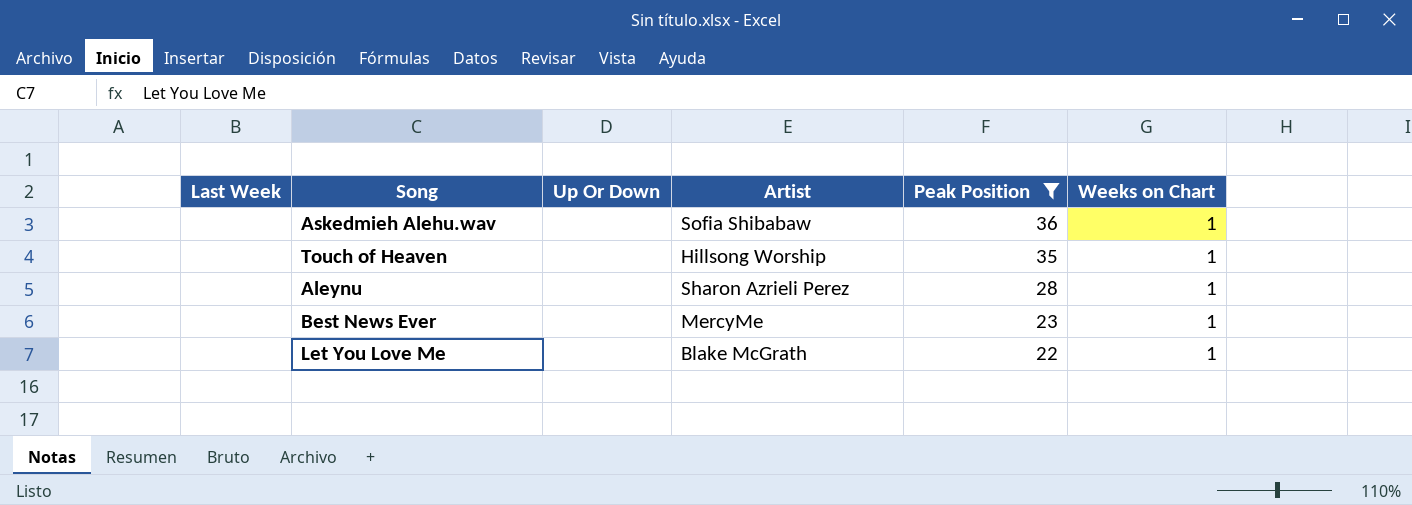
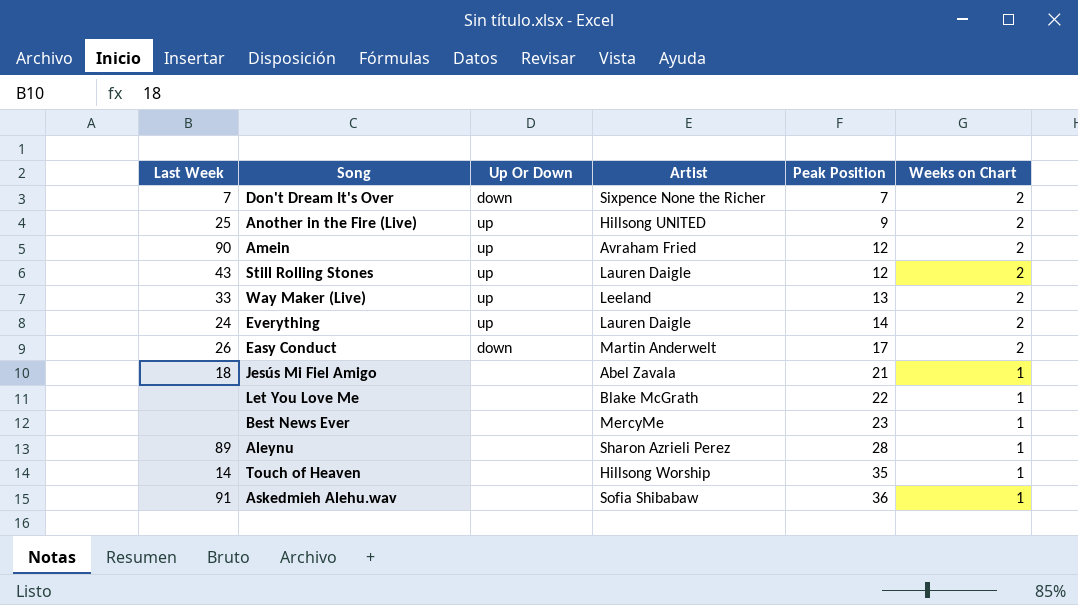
filter: Peak Position >= 22 -> none
row order: Peak Position descending -> Peak Position ascending
Aleynu | Last Week: none -> 89
Touch of Heaven | Last Week: none -> 14
Askedmieh Alehu.wav | Last Week: none -> 91

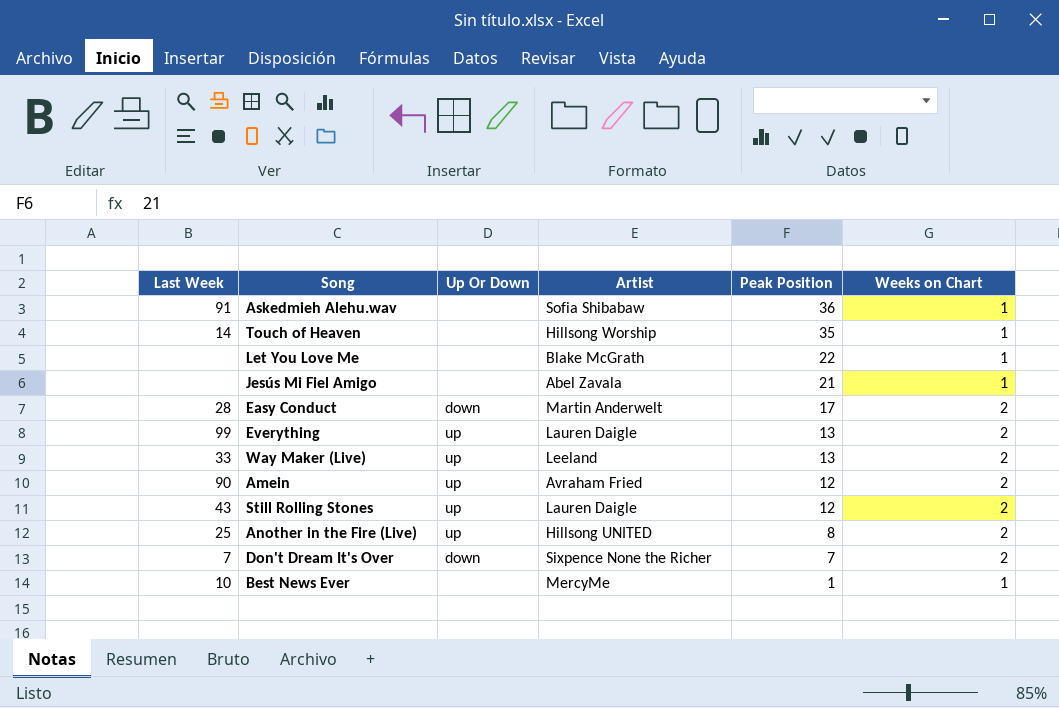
row order: Peak Position ascending -> Peak Position descending
row Aleynu: 89 | none | Sharon Azrieli Perez | 28 | 1 -> none
Jesús Mi Fiel Amigo | Last Week: 18 -> none
Easy Conduct | Last Week: 26 -> 28
Everything | Last Week: 24 -> 99
Everything | Peak Position: 14 -> 13
Another in the Fire (Live) | Peak Position: 9 -> 8
Best News Ever | Last Week: none -> 10
Best News Ever | Peak Position: 23 -> 1

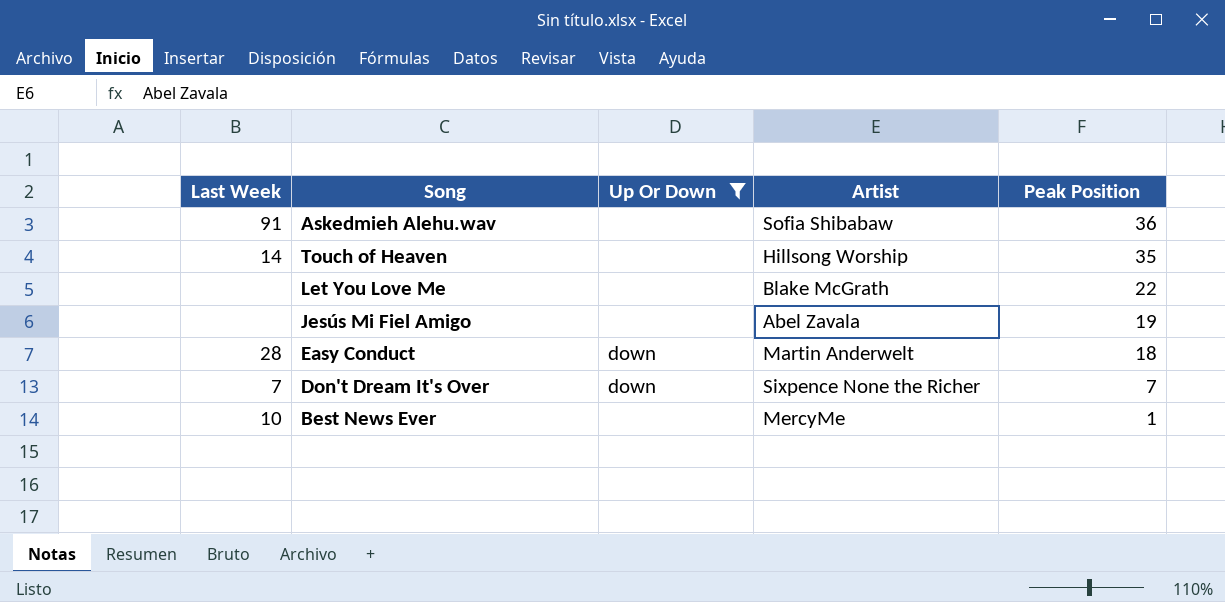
filter: none -> Up Or Down != up
column Weeks on Chart | position: 6 -> none
Jesús Mi Fiel Amigo | Peak Position: 21 -> 19
Easy Conduct | Peak Position: 17 -> 18

